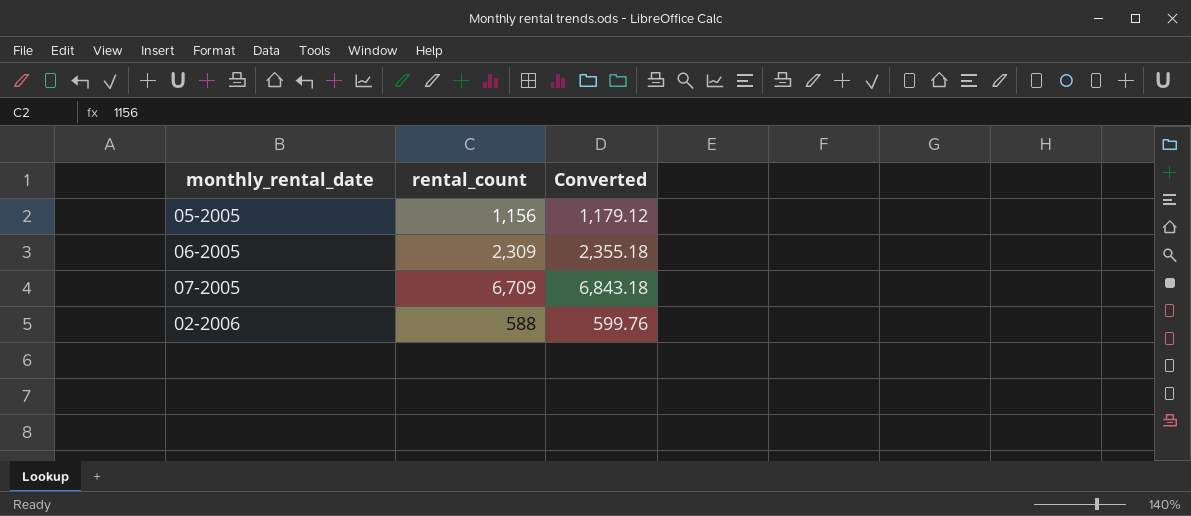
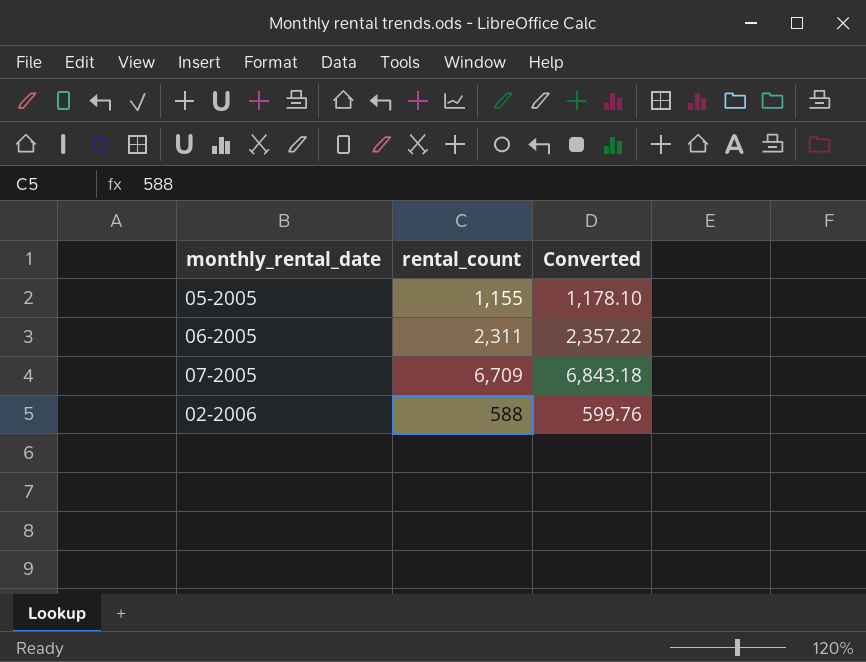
05-2005 | rental_count: 1,156 -> 1,155
05-2005 | Converted: 1,179.12 -> 1,178.10
06-2005 | rental_count: 2,309 -> 2,311
06-2005 | Converted: 2,355.18 -> 2,357.22

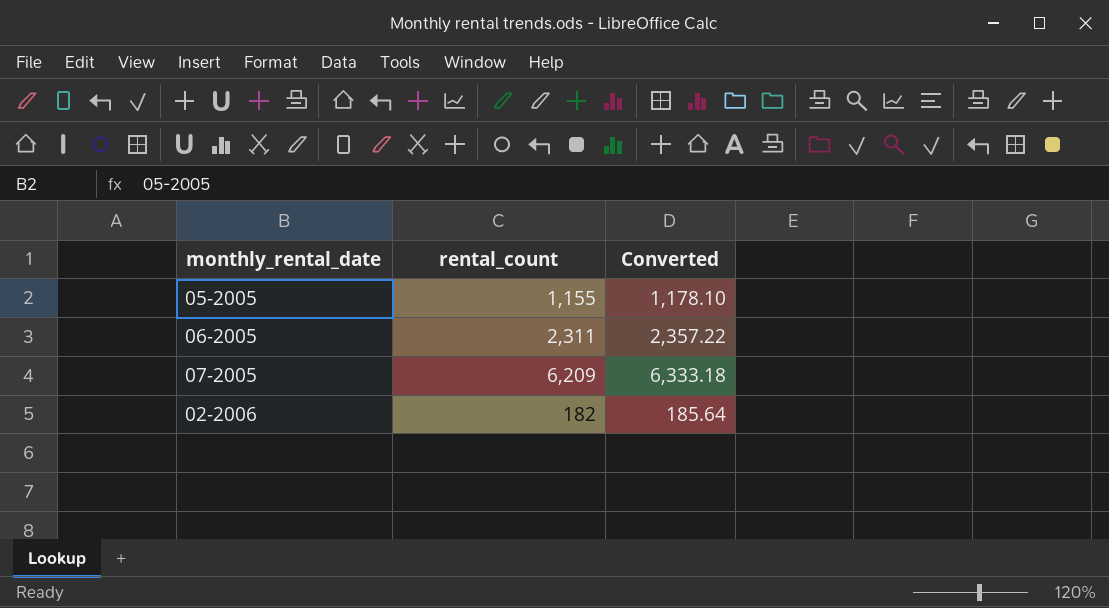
07-2005 | rental_count: 6,709 -> 6,209
07-2005 | Converted: 6,843.18 -> 6,333.18
02-2006 | rental_count: 588 -> 182
02-2006 | Converted: 599.76 -> 185.64

